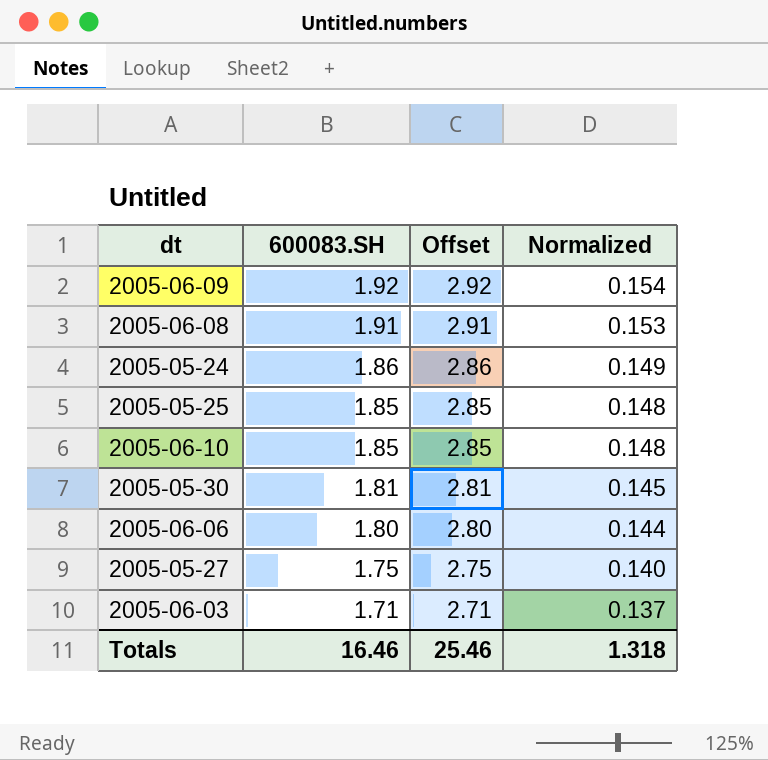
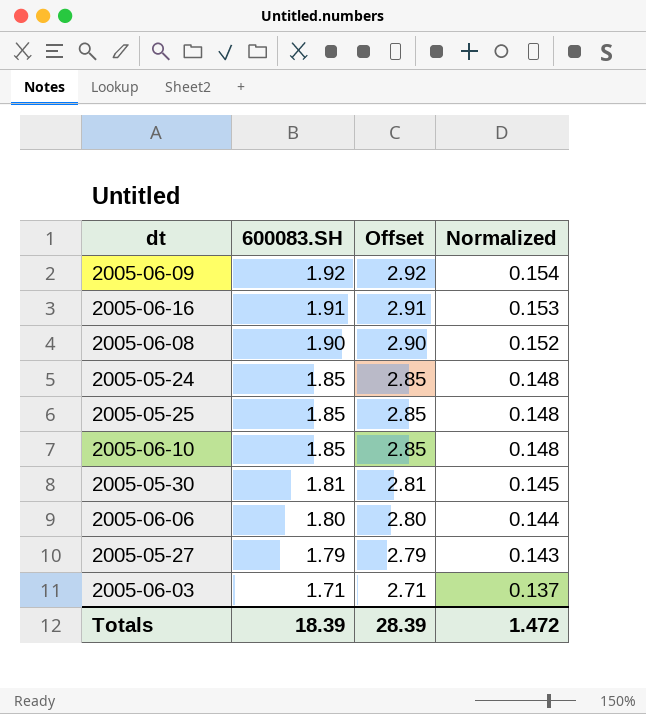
row 2005-06-16: none -> 1.91 | 2.91 | 0.153
2005-06-08 | 600083.SH: 1.91 -> 1.90
2005-06-08 | Offset: 2.91 -> 2.90
2005-06-08 | Normalized: 0.153 -> 0.152
2005-05-24 | 600083.SH: 1.86 -> 1.85
2005-05-24 | Offset: 2.86 -> 2.85
2005-05-24 | Normalized: 0.149 -> 0.148
2005-05-27 | 600083.SH: 1.75 -> 1.79
2005-05-27 | Offset: 2.75 -> 2.79
2005-05-27 | Normalized: 0.140 -> 0.143
Totals | 600083.SH: 16.46 -> 18.39
Totals | Offset: 25.46 -> 28.39
Totals | Normalized: 1.318 -> 1.472

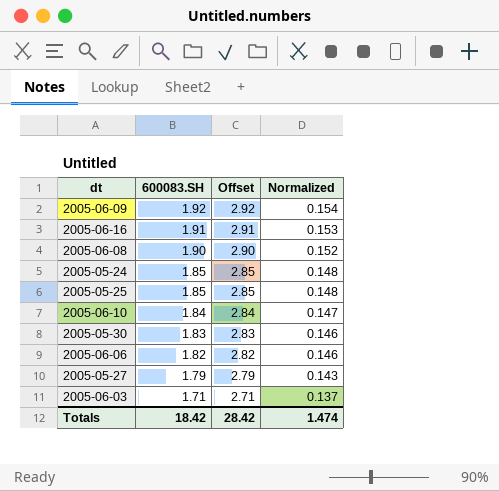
2005-06-10 | 600083.SH: 1.85 -> 1.84
2005-06-10 | Offset: 2.85 -> 2.84
2005-06-10 | Normalized: 0.148 -> 0.147
2005-05-30 | 600083.SH: 1.81 -> 1.83
2005-05-30 | Offset: 2.81 -> 2.83
2005-05-30 | Normalized: 0.145 -> 0.146
2005-06-06 | 600083.SH: 1.80 -> 1.82
2005-06-06 | Offset: 2.80 -> 2.82
2005-06-06 | Normalized: 0.144 -> 0.146
Totals | 600083.SH: 18.39 -> 18.42
Totals | Offset: 28.39 -> 28.42
Totals | Normalized: 1.472 -> 1.474

